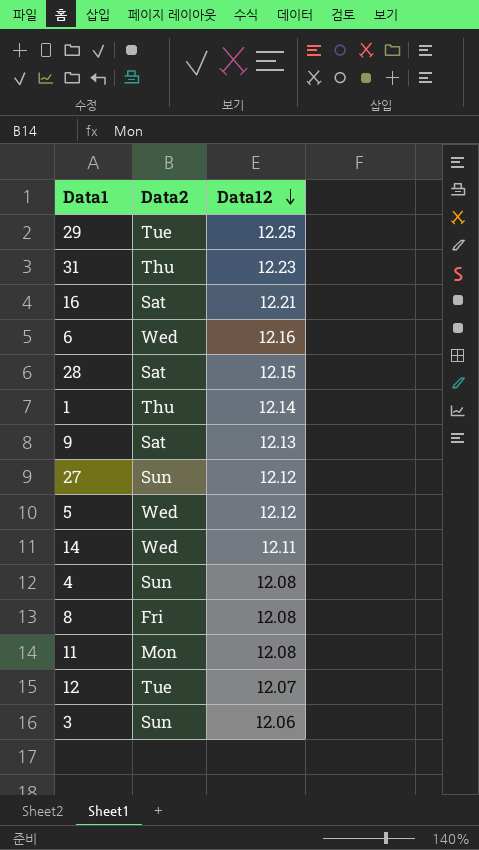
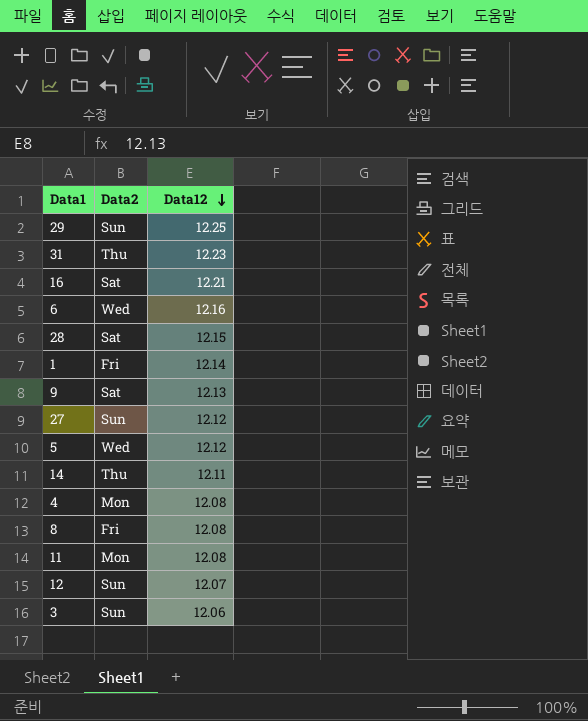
29 | Data2: Tue -> Sun
1 | Data2: Thu -> Fri
14 | Data2: Wed -> Thu
4 | Data2: Sun -> Mon
12 | Data2: Tue -> Sun

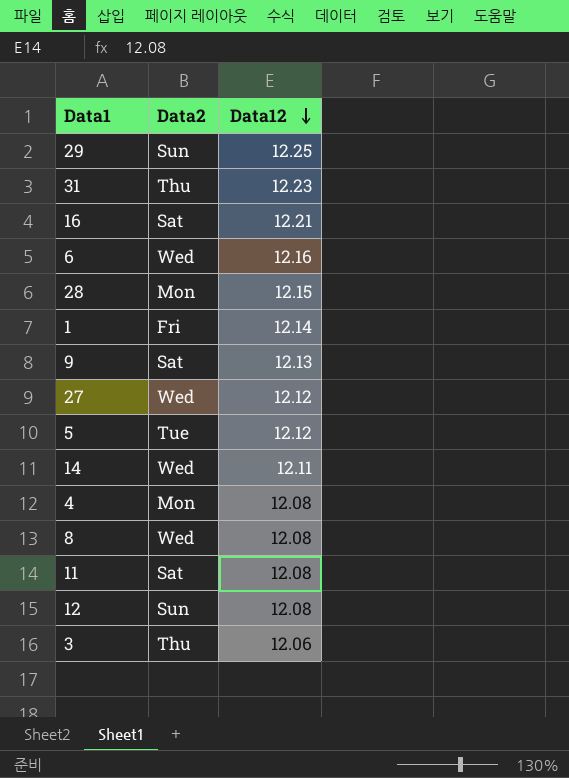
28 | Data2: Sat -> Mon
27 | Data2: Sun -> Wed
5 | Data2: Wed -> Tue
14 | Data2: Thu -> Wed
8 | Data2: Fri -> Wed
11 | Data2: Mon -> Sat
12 | Data12: 12.07 -> 12.08
3 | Data2: Sun -> Thu

